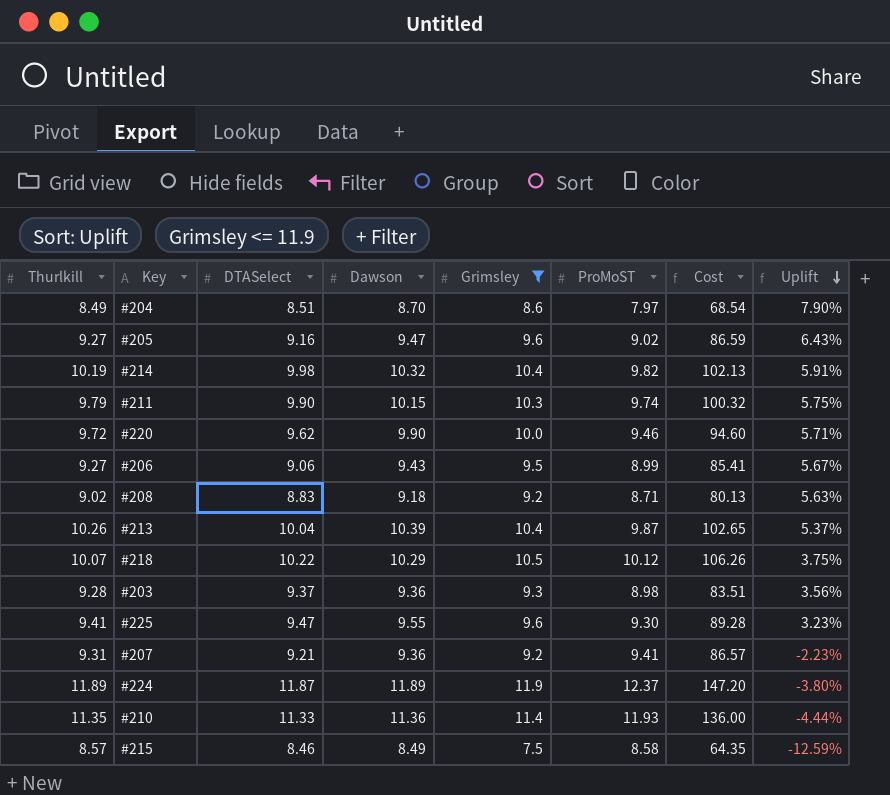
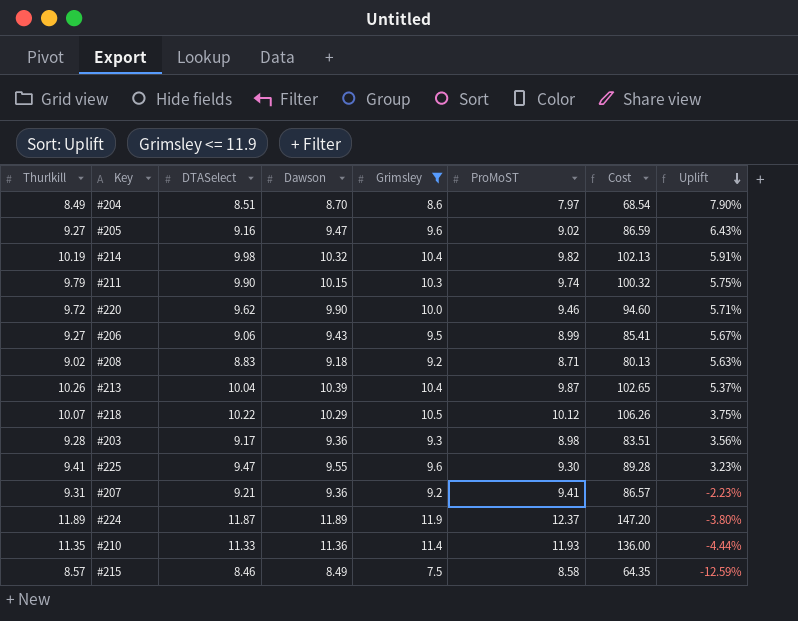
#203 | DTASelect: 9.37 -> 9.17

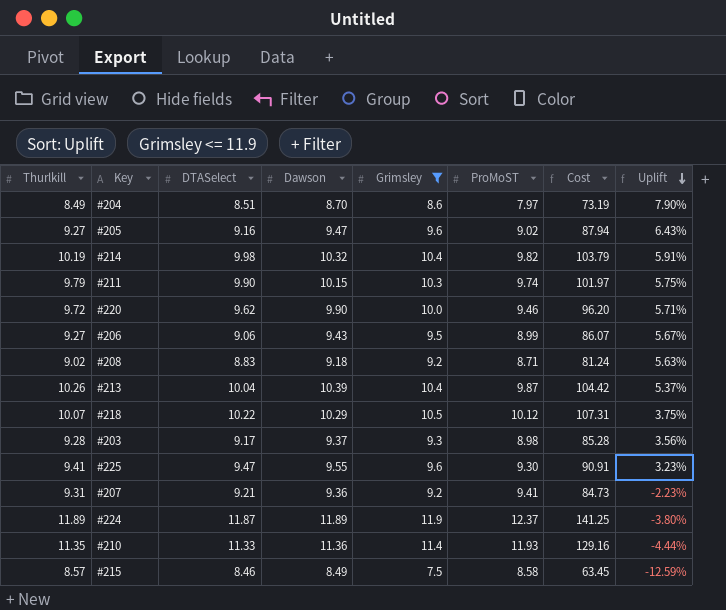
column Cost | formula: [Grimsley] * [ProMoST] -> [DTASelect] * [Grimsley]
#203 | Dawson: 9.36 -> 9.37

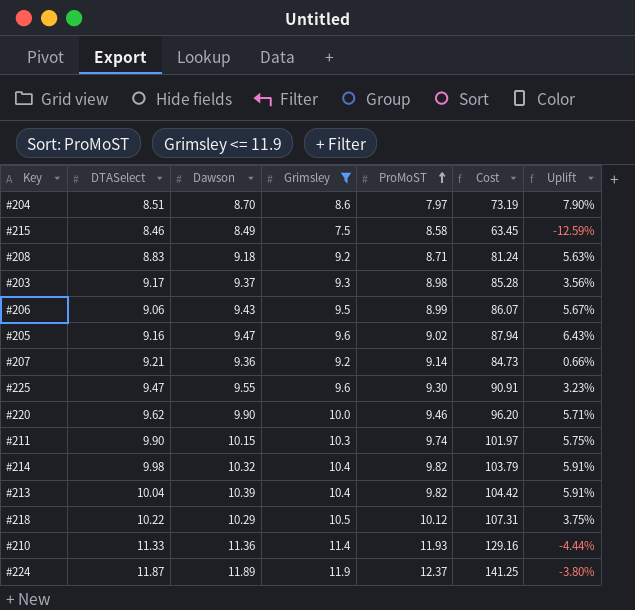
row order: Uplift descending -> ProMoST ascending
column Thurlkill | position: 1 -> none
#207 | ProMoST: 9.41 -> 9.14
#207 | Uplift: -2.23% -> 0.66%
#213 | ProMoST: 9.87 -> 9.82
#213 | Uplift: 5.37% -> 5.91%

